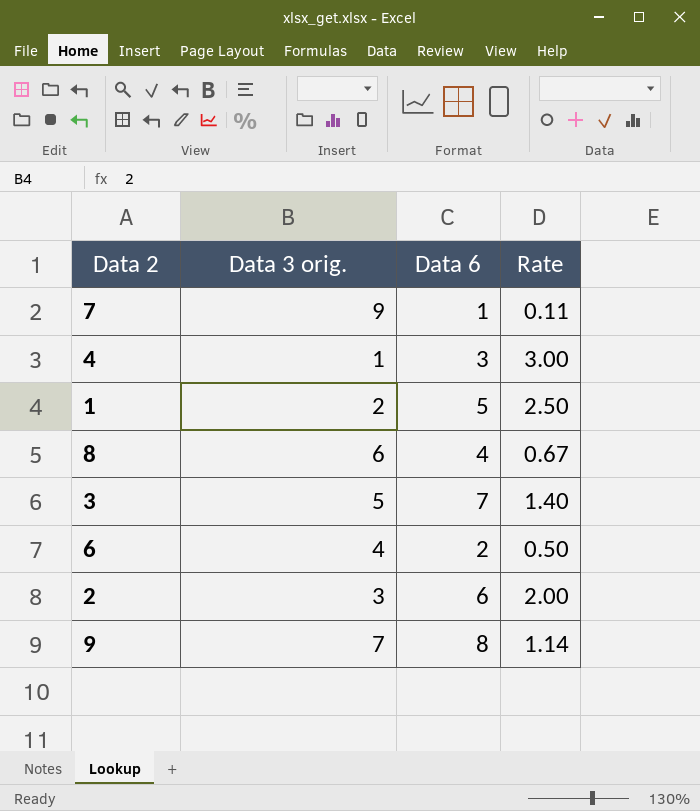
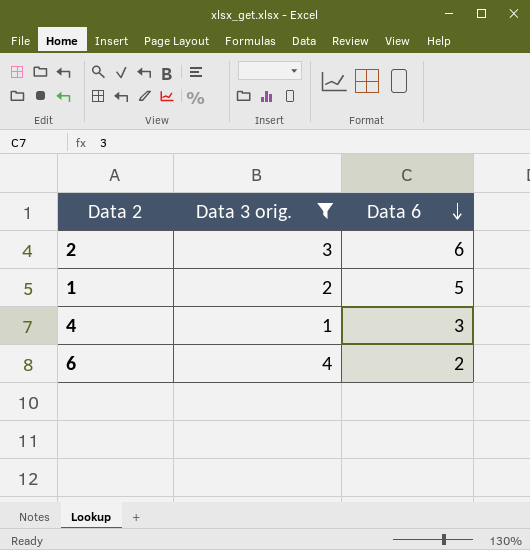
filter: none -> Data 3 orig. <= 4
row order: none -> Data 6 descending
column Rate | formula: [Data 6] / [Data 3 orig.] -> none

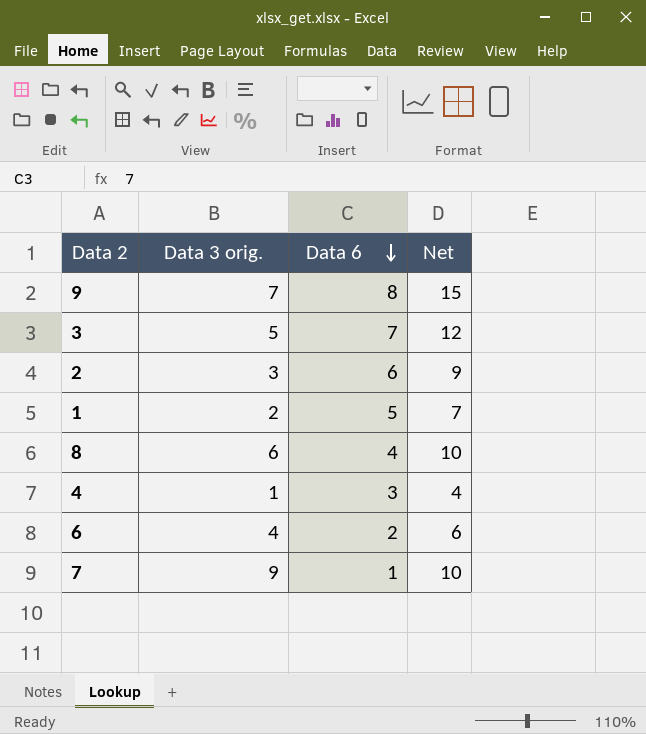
filter: Data 3 orig. <= 4 -> none
column Net | formula: none -> [Data 3 orig.] + [Data 6]

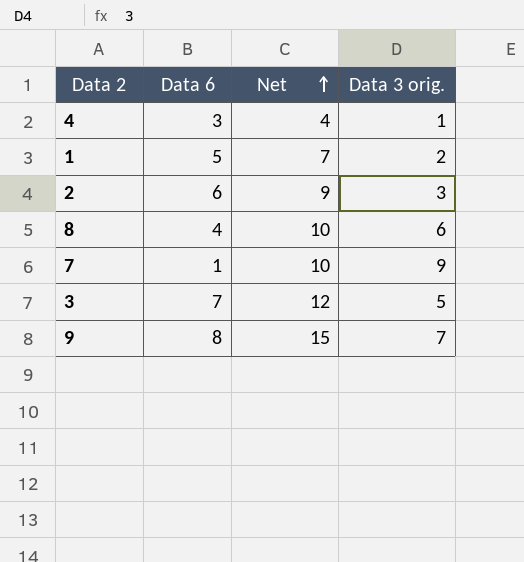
row order: Data 6 descending -> Net ascending
column Data 3 orig. | position: 2 -> 4
row 6: 4 | 2 | 6 -> none

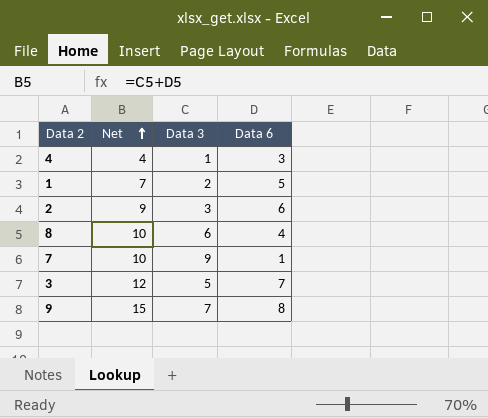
column name: Data 3 orig. -> Data 3
column Data 6 | position: 2 -> 4

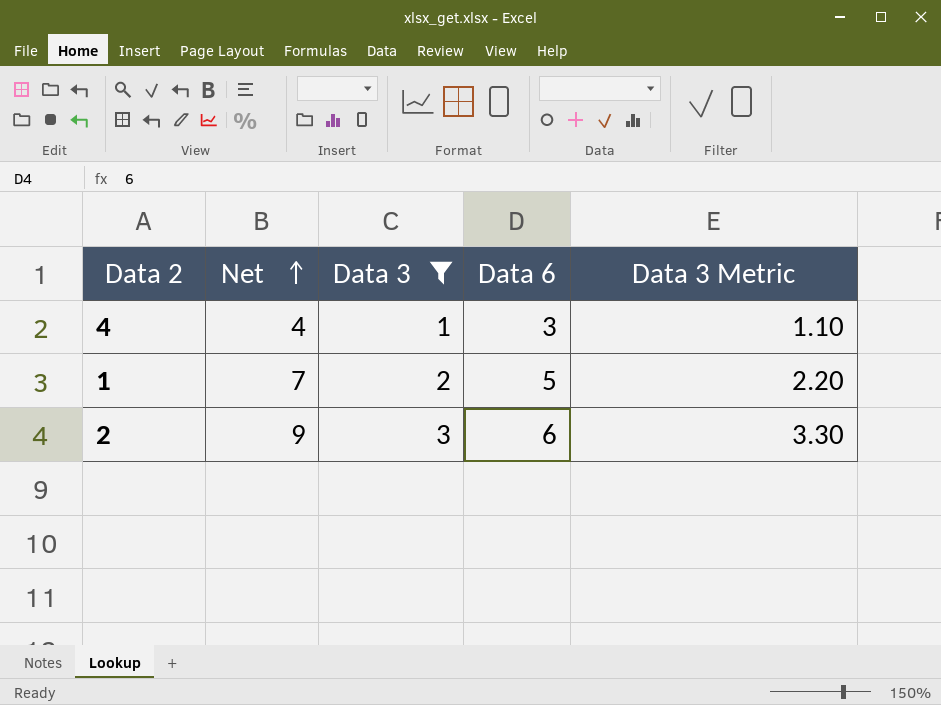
filter: none -> Data 3 <= 3
column Data 3 Metric | formula: none -> [Data 3] * 1.1

